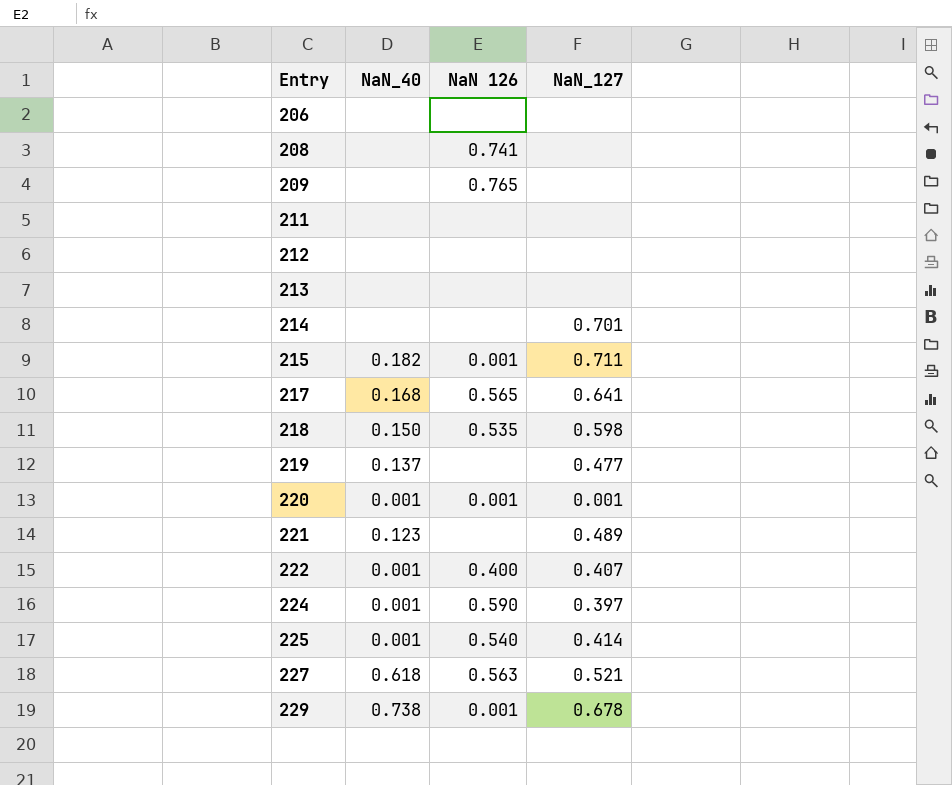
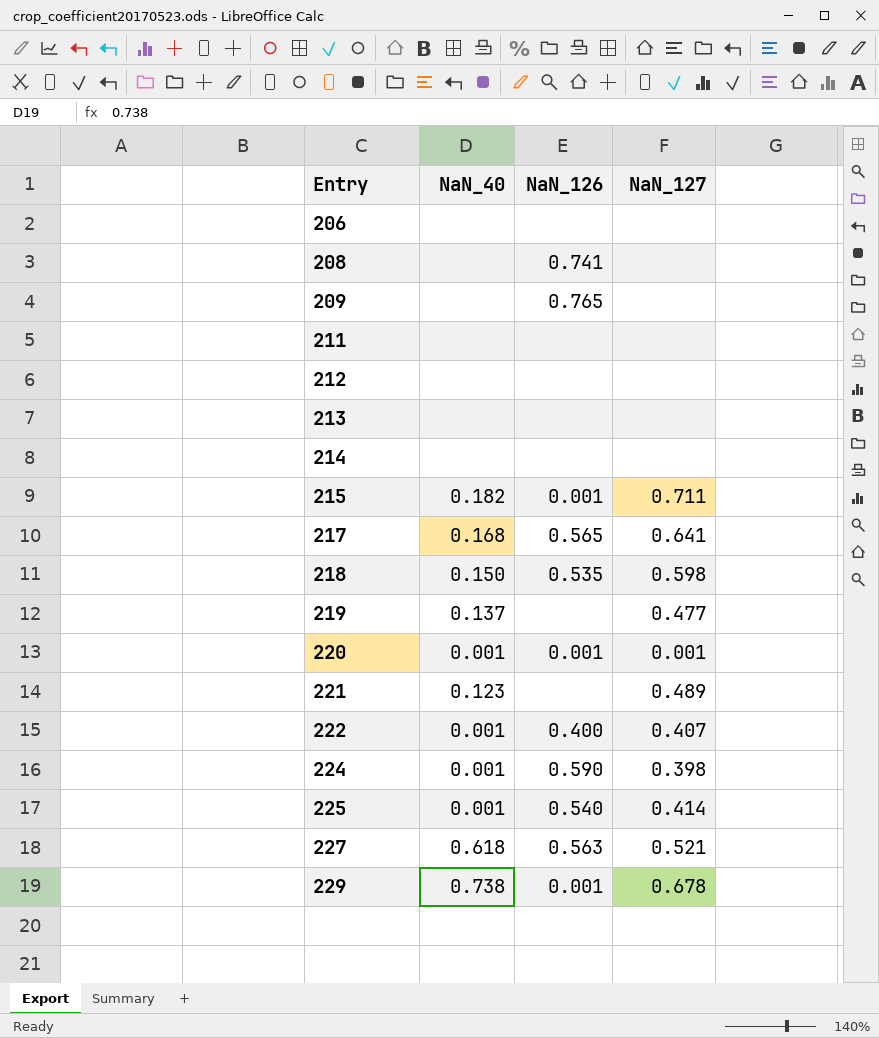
column name: NaN 126 -> NaN_126
214 | NaN_127: 0.701 -> none
224 | NaN_127: 0.397 -> 0.398

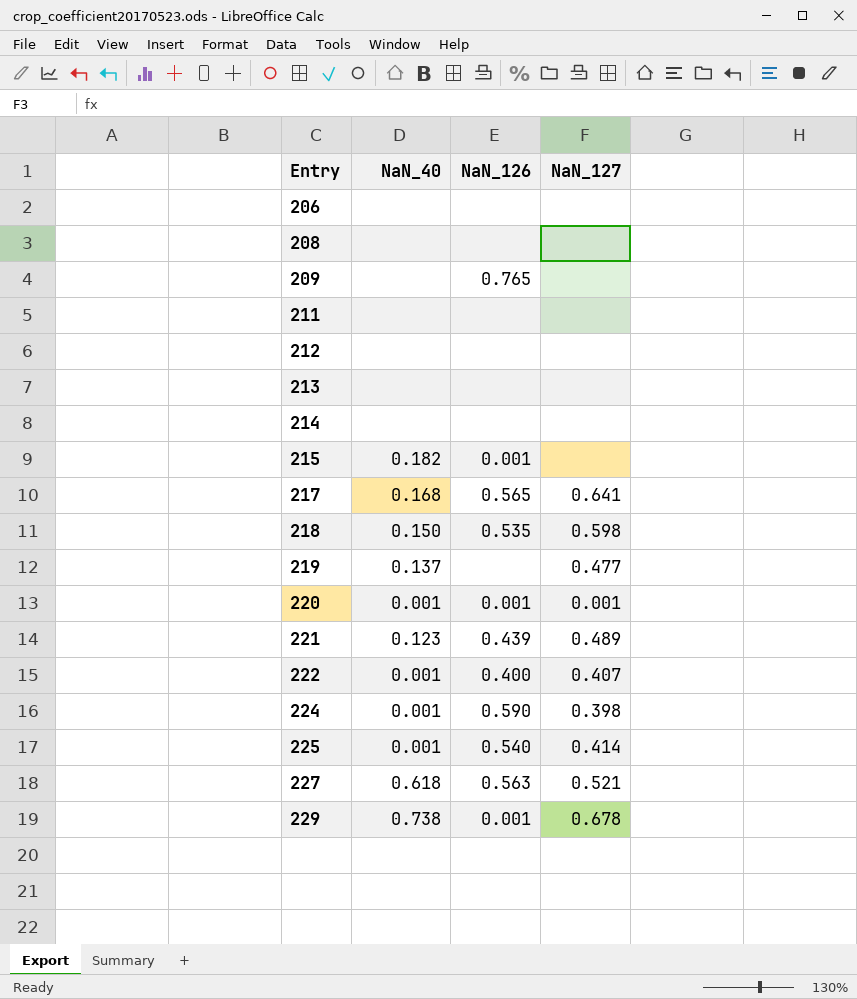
208 | NaN_126: 0.741 -> none
215 | NaN_127: 0.711 -> none
221 | NaN_126: none -> 0.439

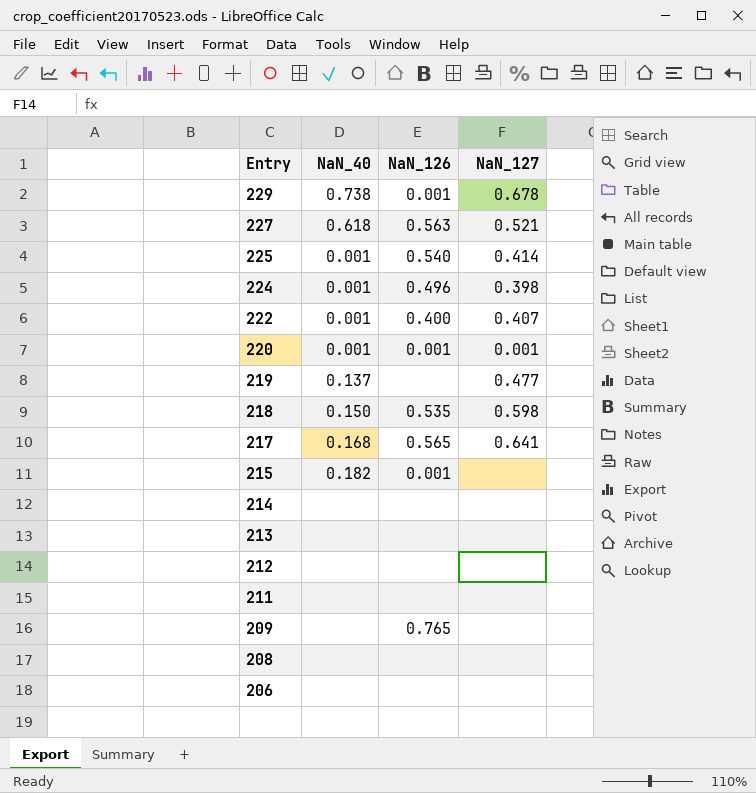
row order: Entry ascending -> Entry descending
row 221: 0.123 | 0.439 | 0.489 -> none
224 | NaN_126: 0.590 -> 0.496

